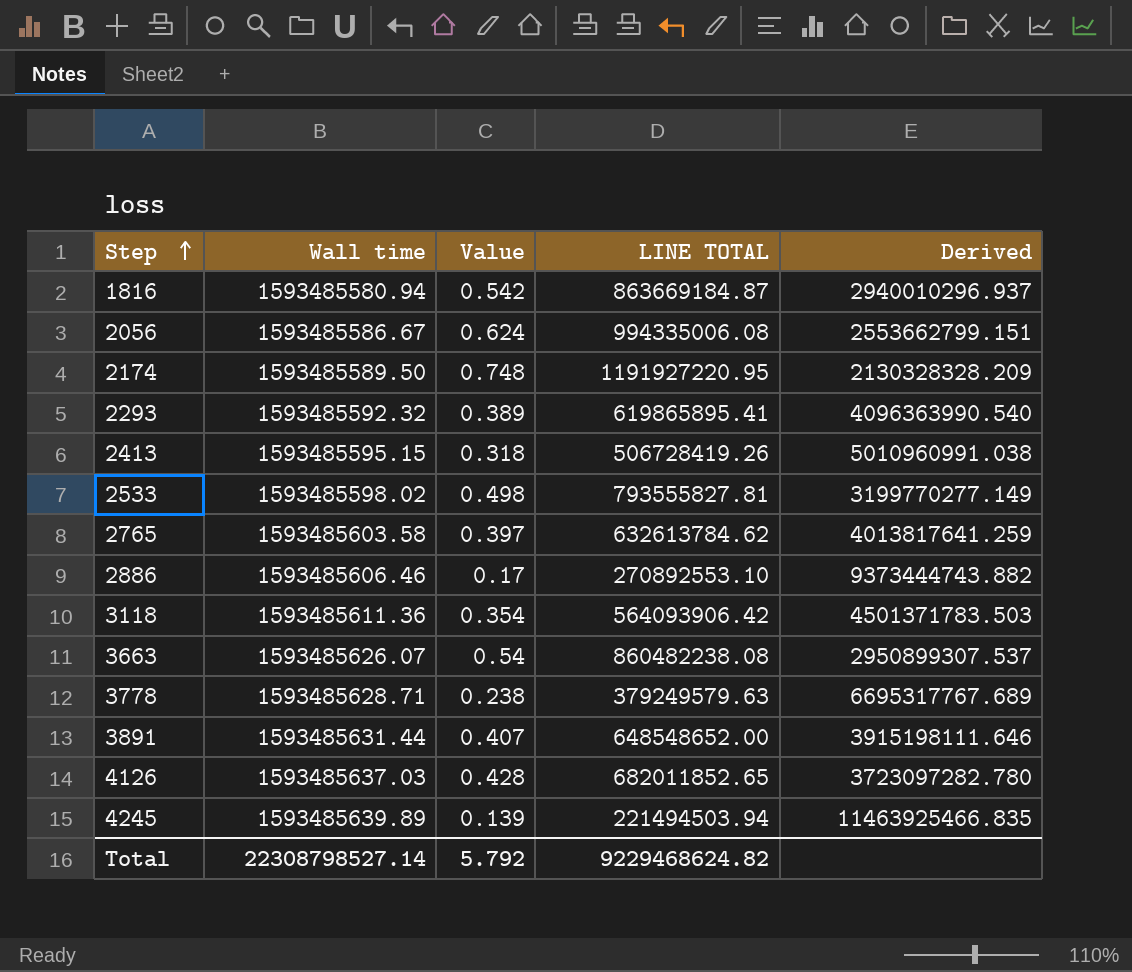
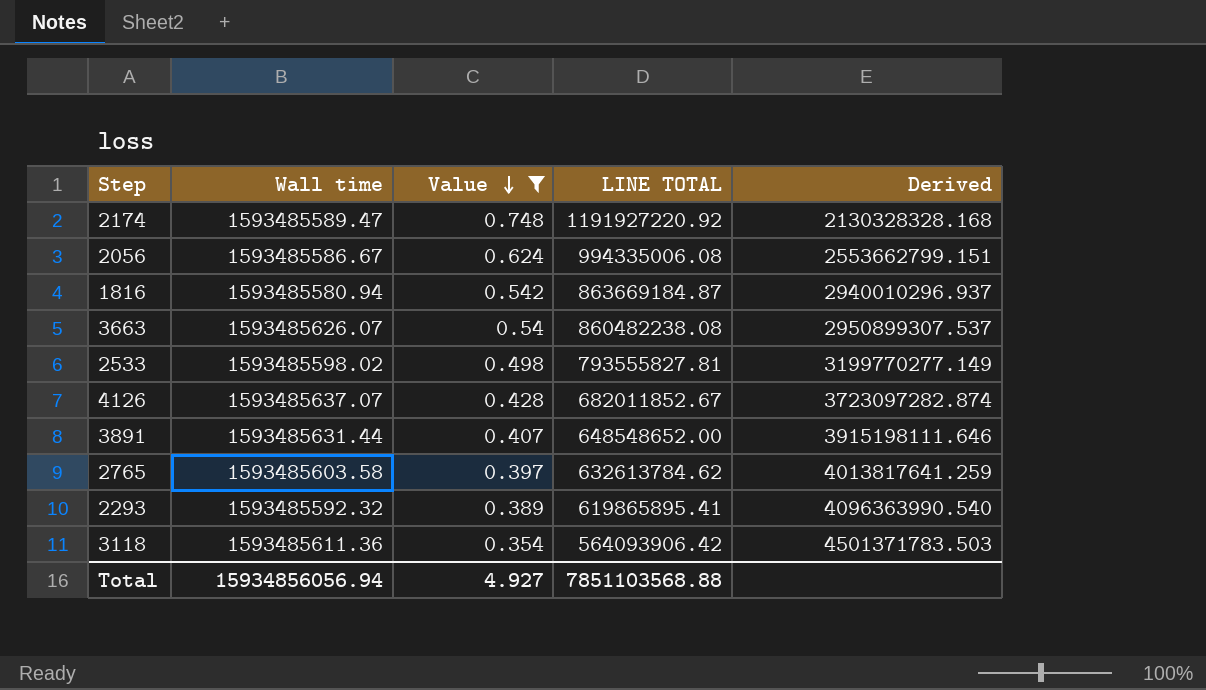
filter: none -> Value >= 0.354
row order: Step ascending -> Value descending
2174 | Wall time: 1593485589.50 -> 1593485589.47
2174 | LINE TOTAL: 1191927220.95 -> 1191927220.92
2174 | Derived: 2130328328.209 -> 2130328328.168
4126 | Wall time: 1593485637.03 -> 1593485637.07
4126 | LINE TOTAL: 682011852.65 -> 682011852.67
4126 | Derived: 3723097282.780 -> 3723097282.874
Total | Wall time: 22308798527.14 -> 15934856056.94
Total | Value: 5.792 -> 4.927
Total | LINE TOTAL: 9229468624.82 -> 7851103568.88

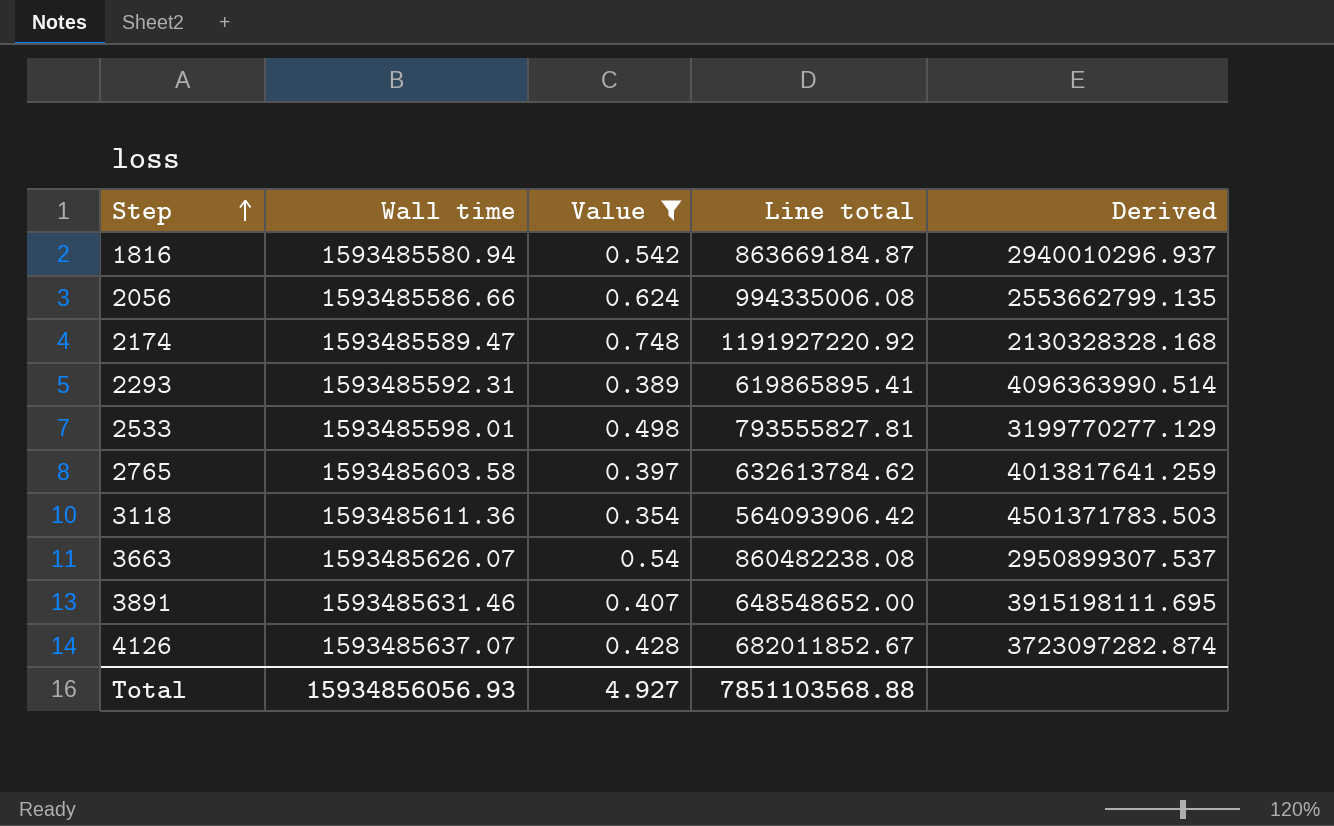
row order: Value descending -> Step ascending
column name: LINE TOTAL -> Line total
2056 | Wall time: 1593485586.67 -> 1593485586.66
2056 | Derived: 2553662799.151 -> 2553662799.135
2293 | Wall time: 1593485592.32 -> 1593485592.31
2293 | Derived: 4096363990.540 -> 4096363990.514
2533 | Wall time: 1593485598.02 -> 1593485598.01
2533 | Derived: 3199770277.149 -> 3199770277.129
3891 | Wall time: 1593485631.44 -> 1593485631.46
3891 | Derived: 3915198111.646 -> 3915198111.695
Total | Wall time: 15934856056.94 -> 15934856056.93

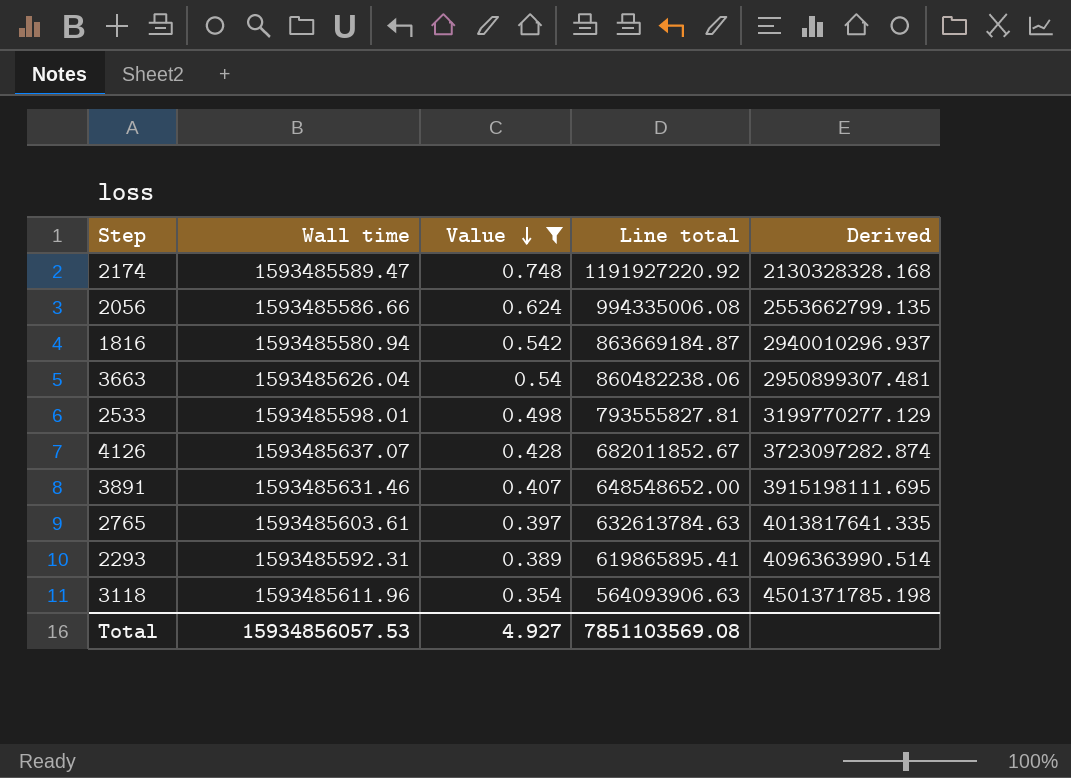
row order: Step ascending -> Value descending
3663 | Wall time: 1593485626.07 -> 1593485626.04
3663 | Line total: 860482238.08 -> 860482238.06
3663 | Derived: 2950899307.537 -> 2950899307.481
2765 | Wall time: 1593485603.58 -> 1593485603.61
2765 | Line total: 632613784.62 -> 632613784.63
2765 | Derived: 4013817641.259 -> 4013817641.335
3118 | Wall time: 1593485611.36 -> 1593485611.96
3118 | Line total: 564093906.42 -> 564093906.63
3118 | Derived: 4501371783.503 -> 4501371785.198
Total | Wall time: 15934856056.93 -> 15934856057.53
Total | Line total: 7851103568.88 -> 7851103569.08

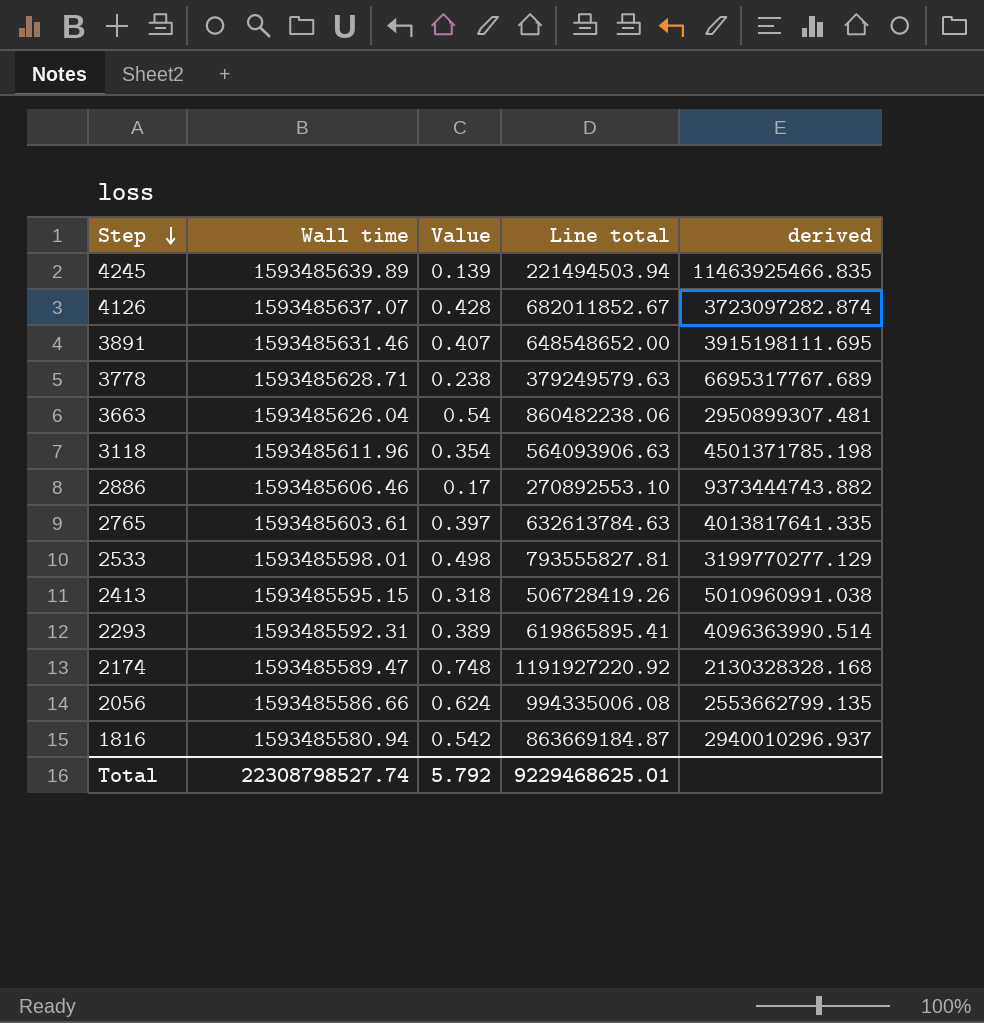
filter: Value >= 0.354 -> none
row order: Value descending -> Step descending
column name: Derived -> derived
Total | Wall time: 15934856057.53 -> 22308798527.74
Total | Value: 4.927 -> 5.792
Total | Line total: 7851103569.08 -> 9229468625.01

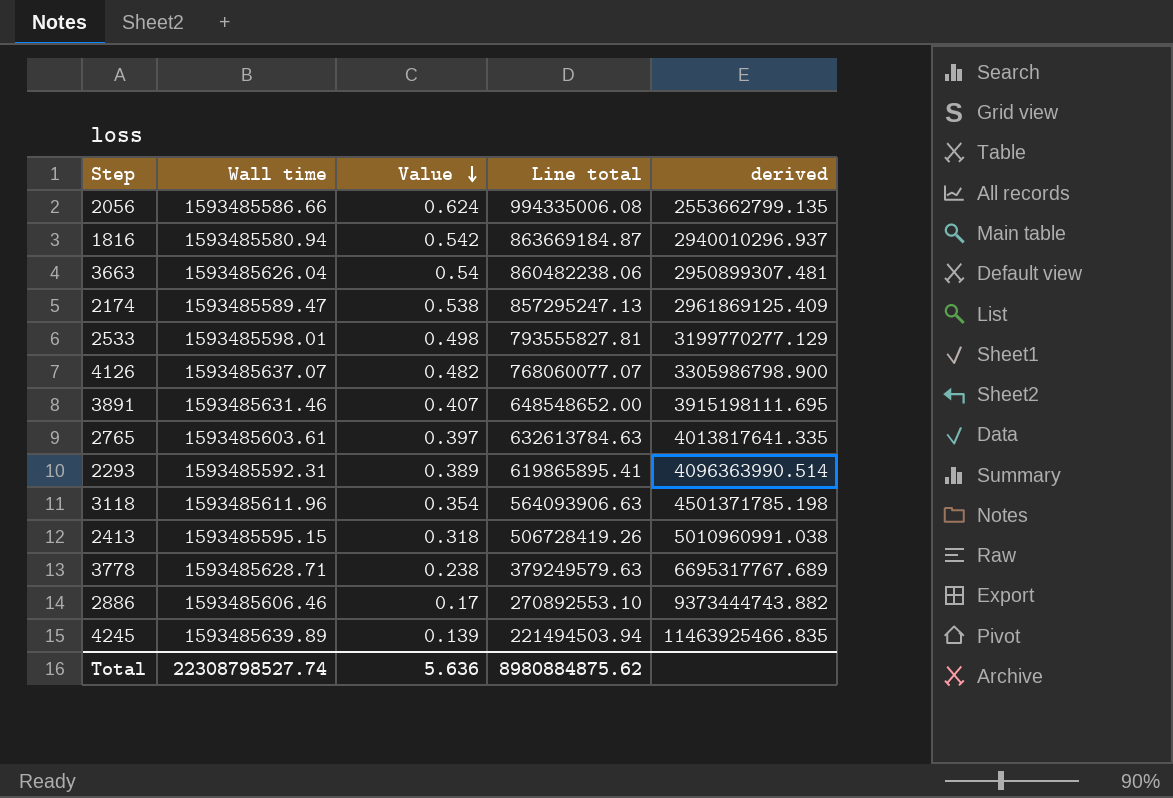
row order: Step descending -> Value descending
2174 | Value: 0.748 -> 0.538
2174 | Line total: 1191927220.92 -> 857295247.13
2174 | derived: 2130328328.168 -> 2961869125.409
4126 | Value: 0.428 -> 0.482
4126 | Line total: 682011852.67 -> 768060077.07
4126 | derived: 3723097282.874 -> 3305986798.900
Total | Value: 5.792 -> 5.636
Total | Line total: 9229468625.01 -> 8980884875.62

